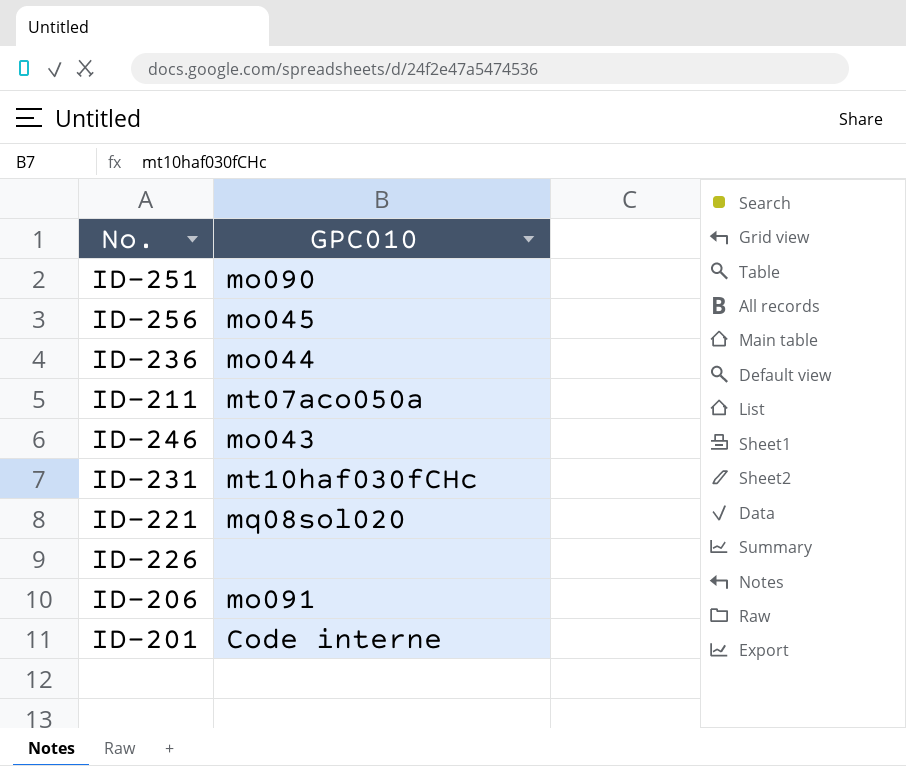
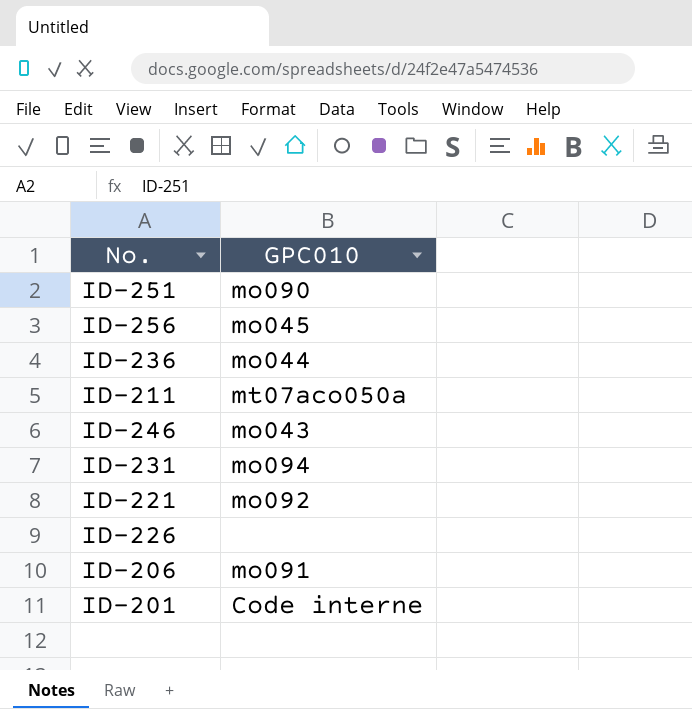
ID-231 | GPC010: mt10haf030fCHc -> mo094
ID-221 | GPC010: mq08sol020 -> mo092

